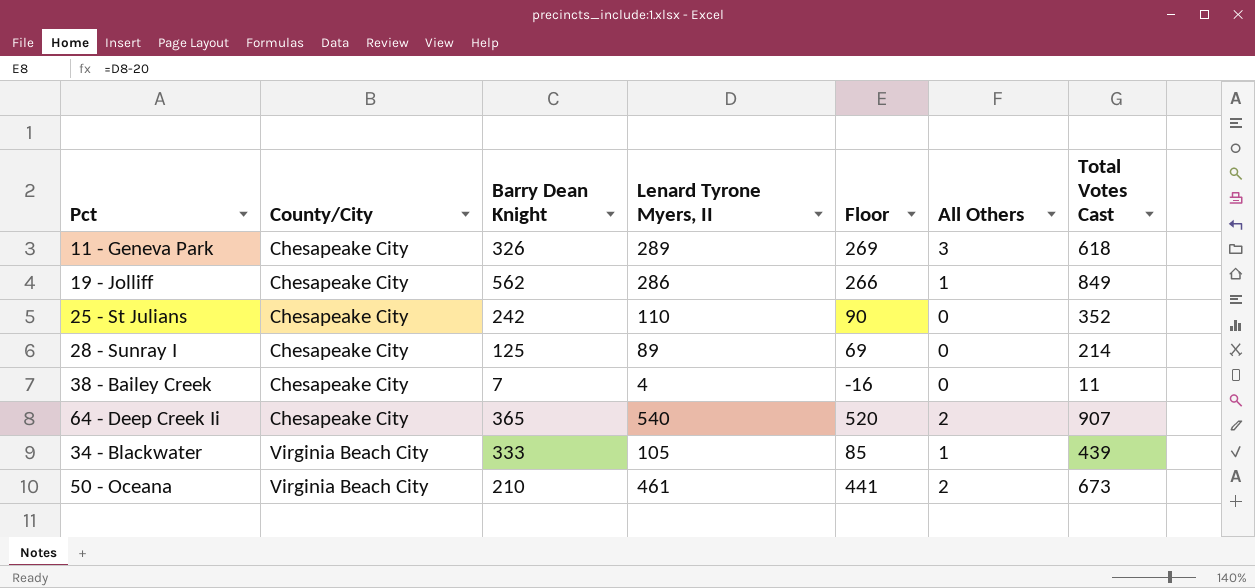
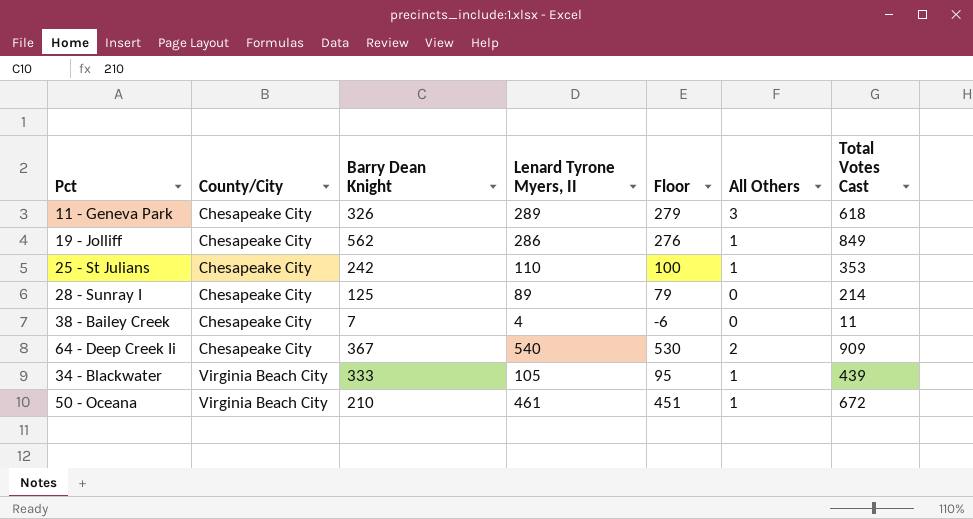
column Floor | formula: [Lenard Tyrone Myers, II] - 20 -> [Lenard Tyrone Myers, II] - 10
25 - St Julians | All Others: 0 -> 1
25 - St Julians | Total Votes Cast: 352 -> 353
64 - Deep Creek Ii | Barry Dean Knight: 365 -> 367
64 - Deep Creek Ii | Total Votes Cast: 907 -> 909
50 - Oceana | All Others: 2 -> 1
50 - Oceana | Total Votes Cast: 673 -> 672

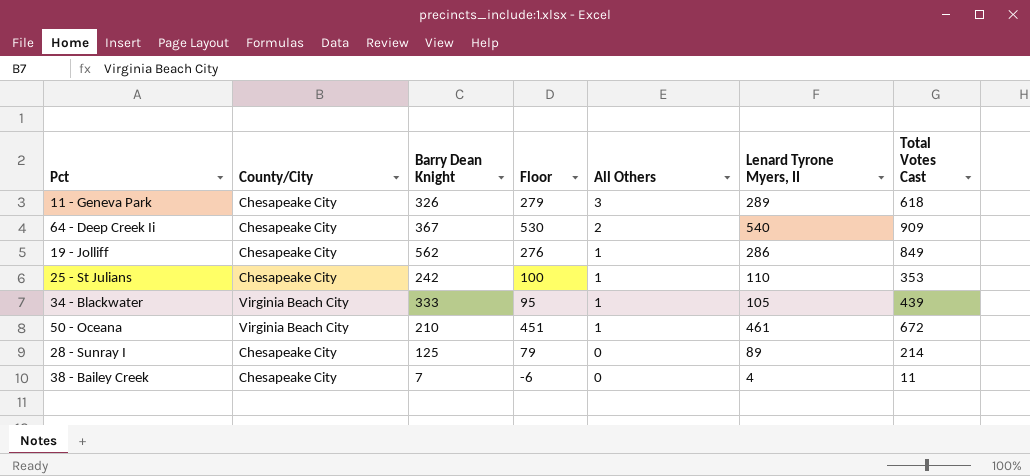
row order: County/City ascending -> All Others descending
column Lenard Tyrone Myers, II | position: 4 -> 6

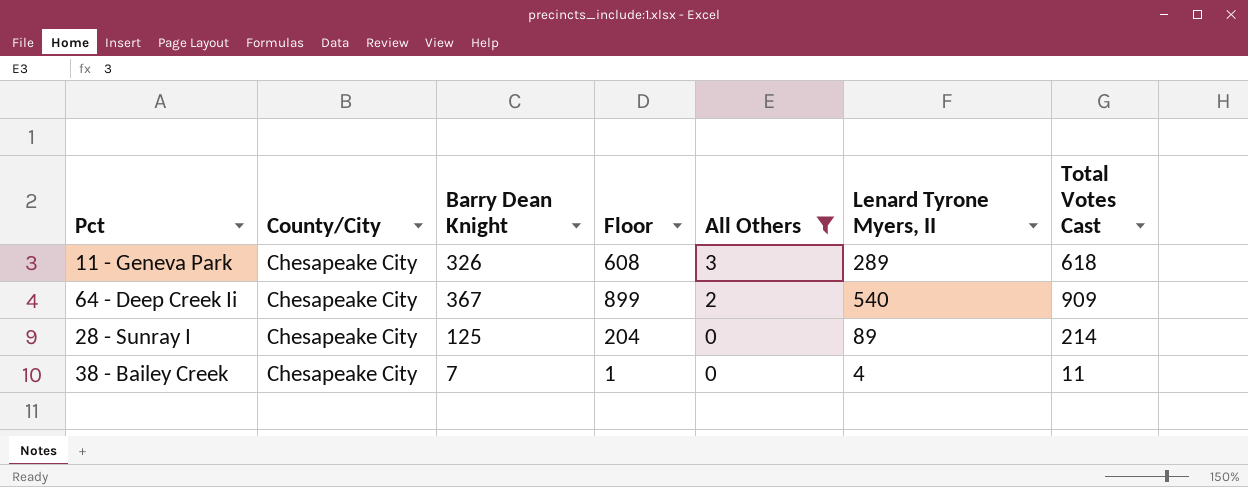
filter: none -> All Others != 1
column Floor | formula: [Lenard Tyrone Myers, II] - 10 -> [Total Votes Cast] - 10

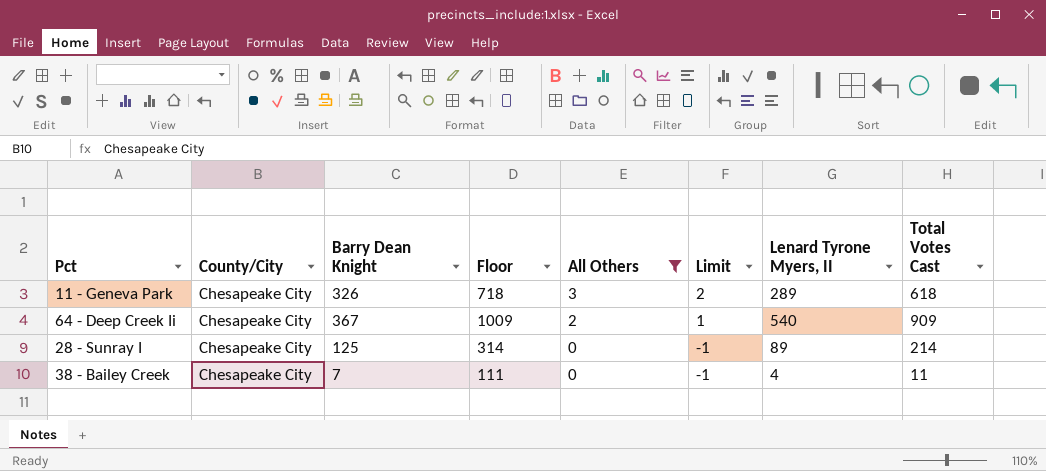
column Floor | formula: [Total Votes Cast] - 10 -> [Total Votes Cast] + 100
column Limit | formula: none -> [All Others] - 1

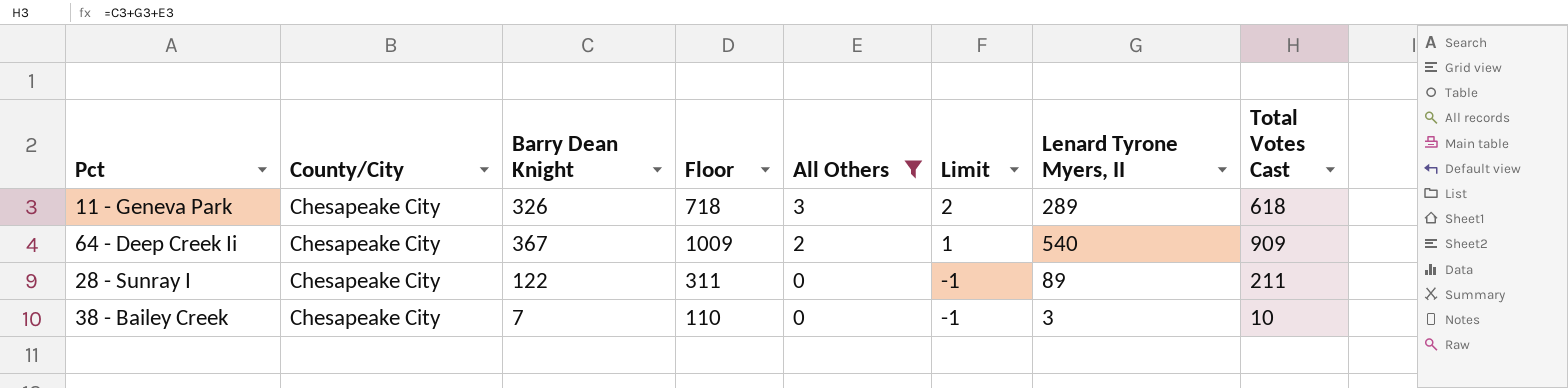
28 - Sunray I | Barry Dean Knight: 125 -> 122
28 - Sunray I | Floor: 314 -> 311
28 - Sunray I | Total Votes Cast: 214 -> 211
38 - Bailey Creek | Floor: 111 -> 110
38 - Bailey Creek | Lenard Tyrone Myers, II: 4 -> 3
38 - Bailey Creek | Total Votes Cast: 11 -> 10

